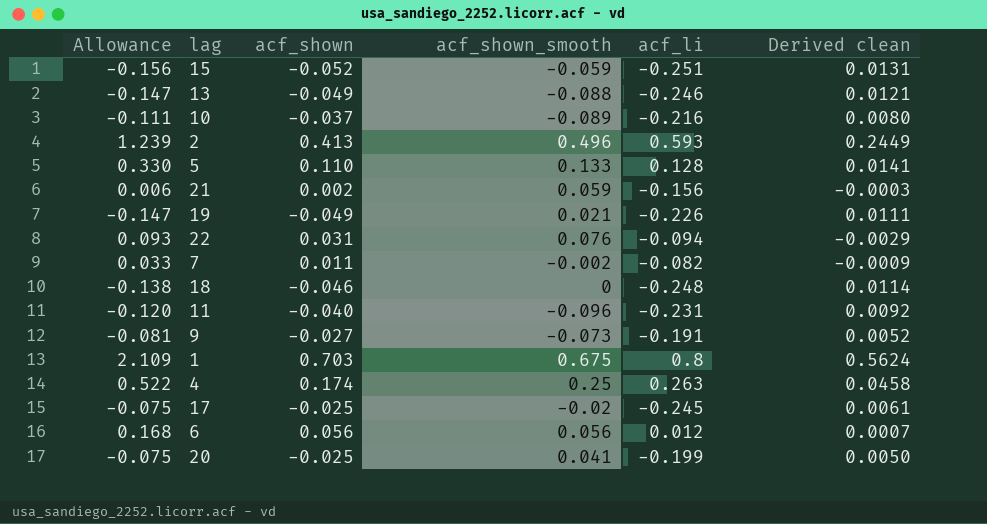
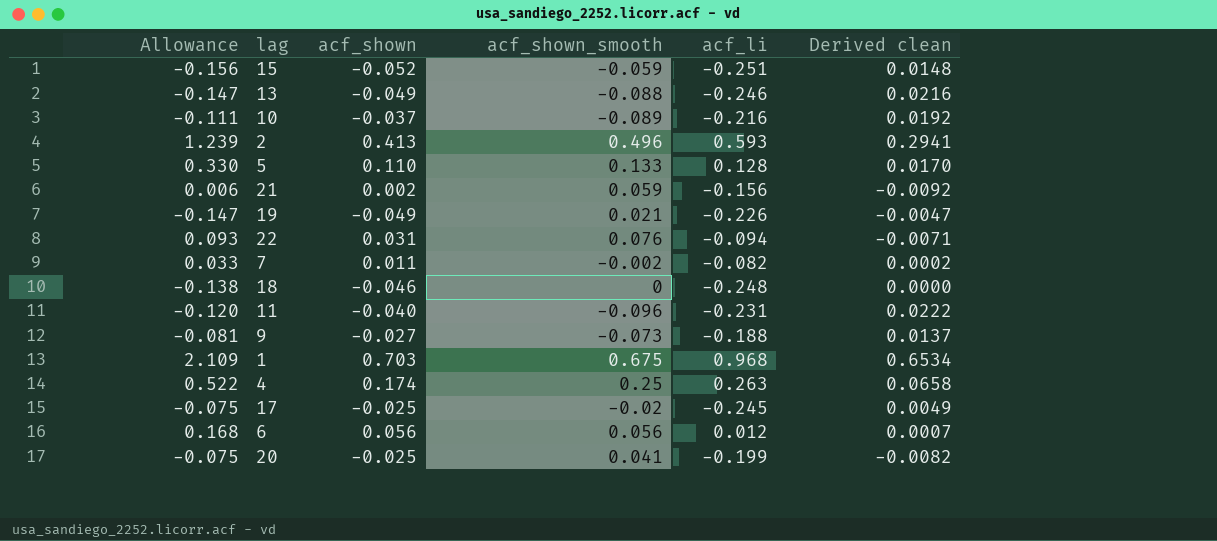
column Derived clean | formula: [acf_shown] * [acf_li] -> [acf_shown_smooth] * [acf_li]
9 | acf_li: -0.191 -> -0.188
1 | acf_li: 0.8 -> 0.968

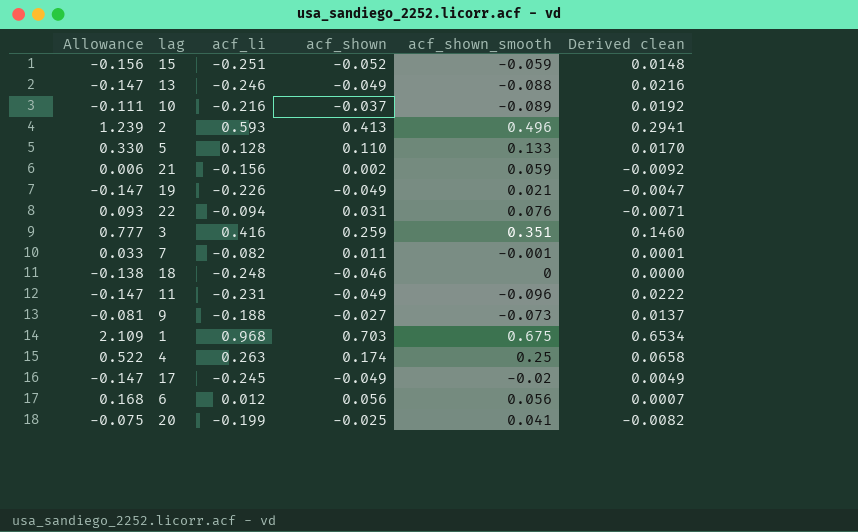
column acf_li | position: 5 -> 3
row 3: none -> 0.777 | 0.416 | 0.259 | 0.351 | 0.1460
7 | acf_shown_smooth: -0.002 -> -0.001
7 | Derived clean: 0.0002 -> 0.0001
11 | Allowance: -0.120 -> -0.147
11 | acf_shown: -0.040 -> -0.049
17 | Allowance: -0.075 -> -0.147
17 | acf_shown: -0.025 -> -0.049

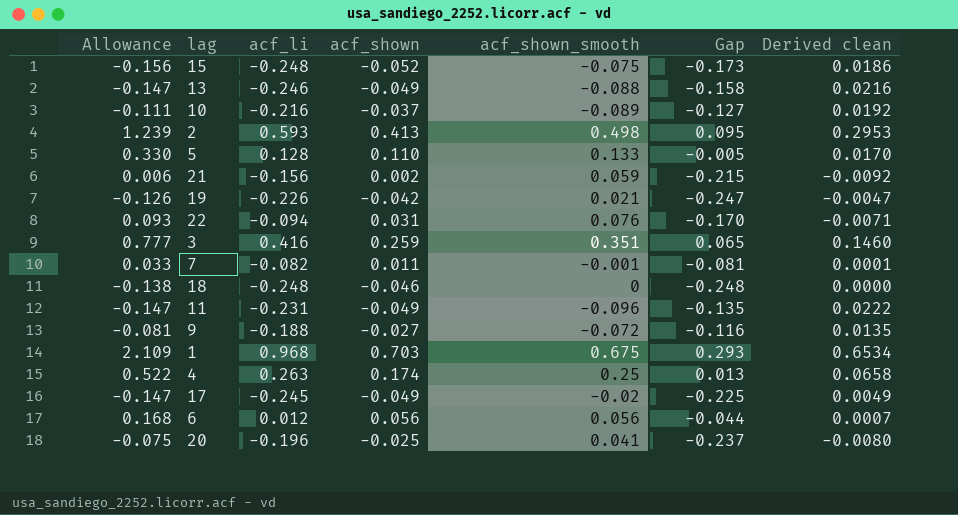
column Gap | formula: none -> [acf_li] - [acf_shown_smooth]
15 | acf_li: -0.251 -> -0.248
15 | acf_shown_smooth: -0.059 -> -0.075
15 | Derived clean: 0.0148 -> 0.0186
2 | acf_shown_smooth: 0.496 -> 0.498
2 | Derived clean: 0.2941 -> 0.2953
19 | Allowance: -0.147 -> -0.126
19 | acf_shown: -0.049 -> -0.042
9 | acf_shown_smooth: -0.073 -> -0.072
9 | Derived clean: 0.0137 -> 0.0135
20 | acf_li: -0.199 -> -0.196
20 | Derived clean: -0.0082 -> -0.0080

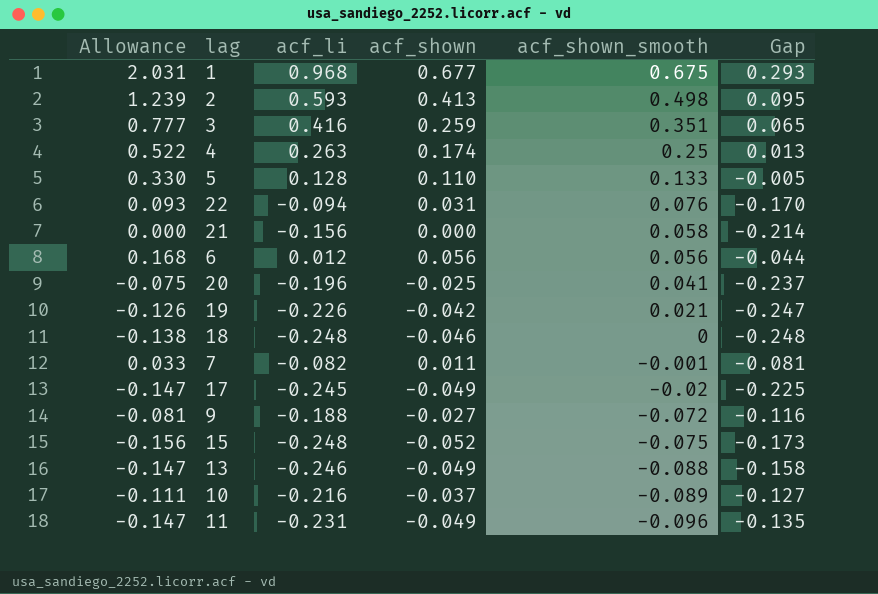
row order: none -> acf_shown_smooth descending
column Derived clean | formula: [acf_li] * [acf_shown_smooth] -> none
1 | Allowance: 2.109 -> 2.031
1 | acf_shown: 0.703 -> 0.677
21 | Allowance: 0.006 -> 0.000
21 | acf_shown: 0.002 -> 0.000
21 | acf_shown_smooth: 0.059 -> 0.058
21 | Gap: -0.215 -> -0.214

